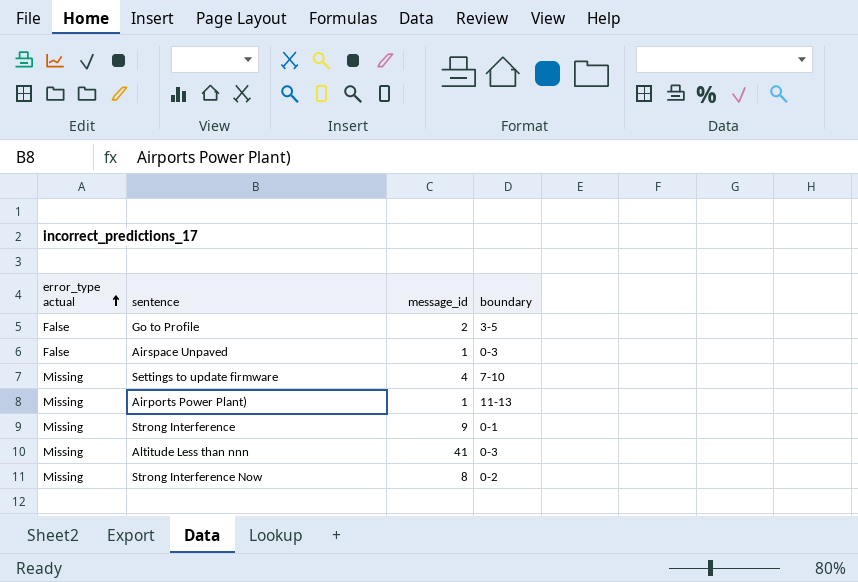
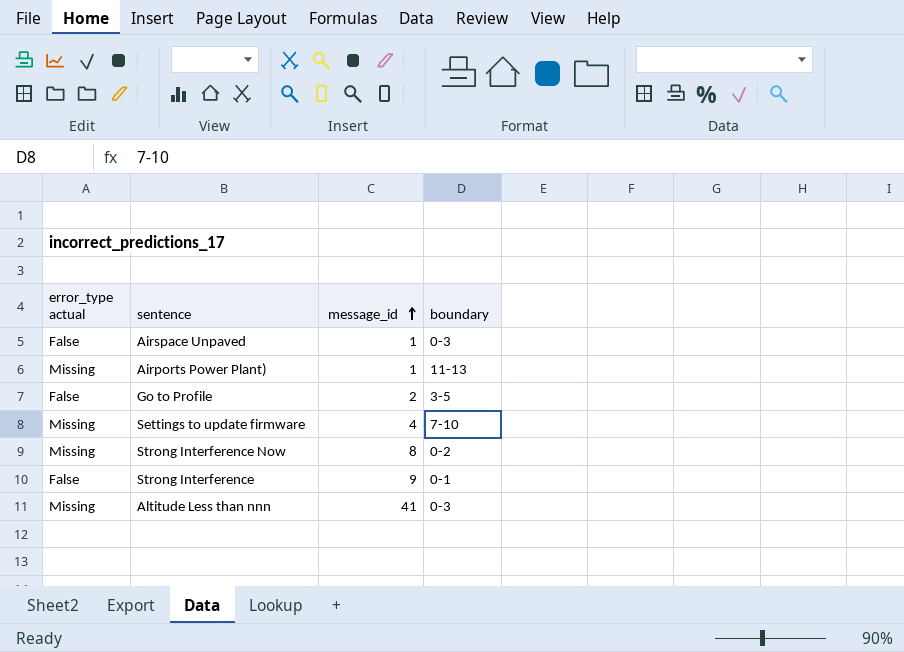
row order: error_type actual ascending -> message_id ascending
Strong Interference | error_type actual: Missing -> False

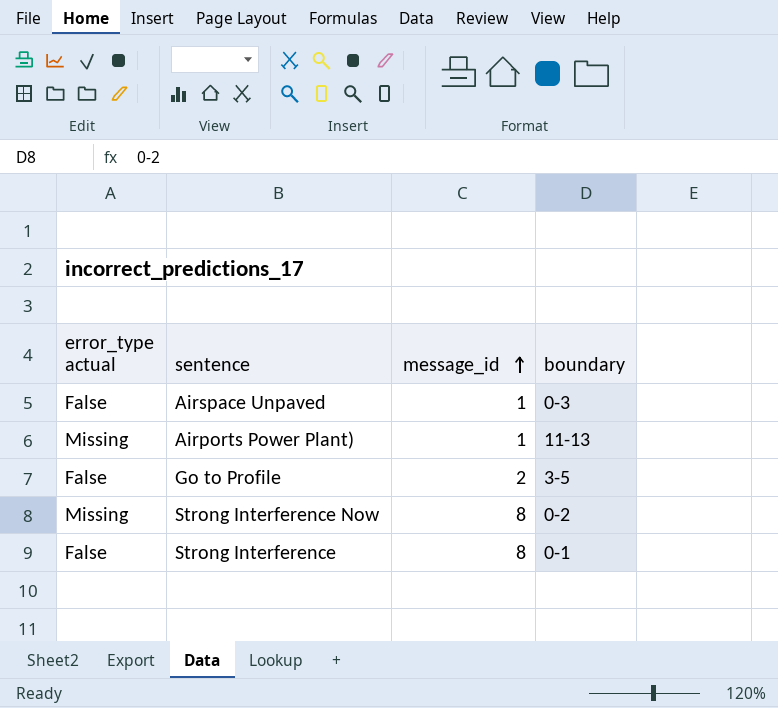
row Settings to update firmware: Missing | 4 | 7-10 -> none
row Altitude Less than nnn: Missing | 41 | 0-3 -> none
Strong Interference | message_id: 9 -> 8

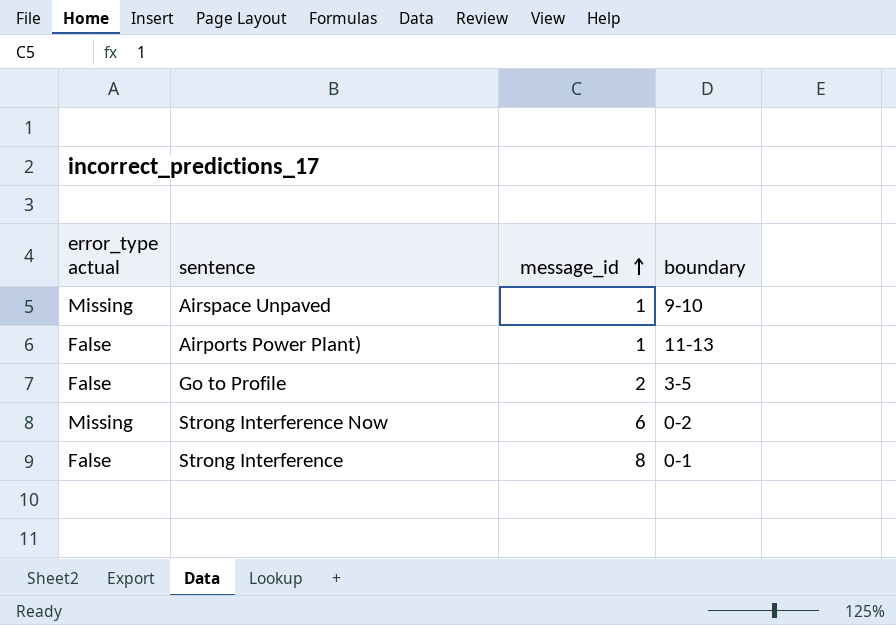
Airspace Unpaved | error_type actual: False -> Missing
Airspace Unpaved | boundary: 0-3 -> 9-10
Airports Power Plant) | error_type actual: Missing -> False
Strong Interference Now | message_id: 8 -> 6

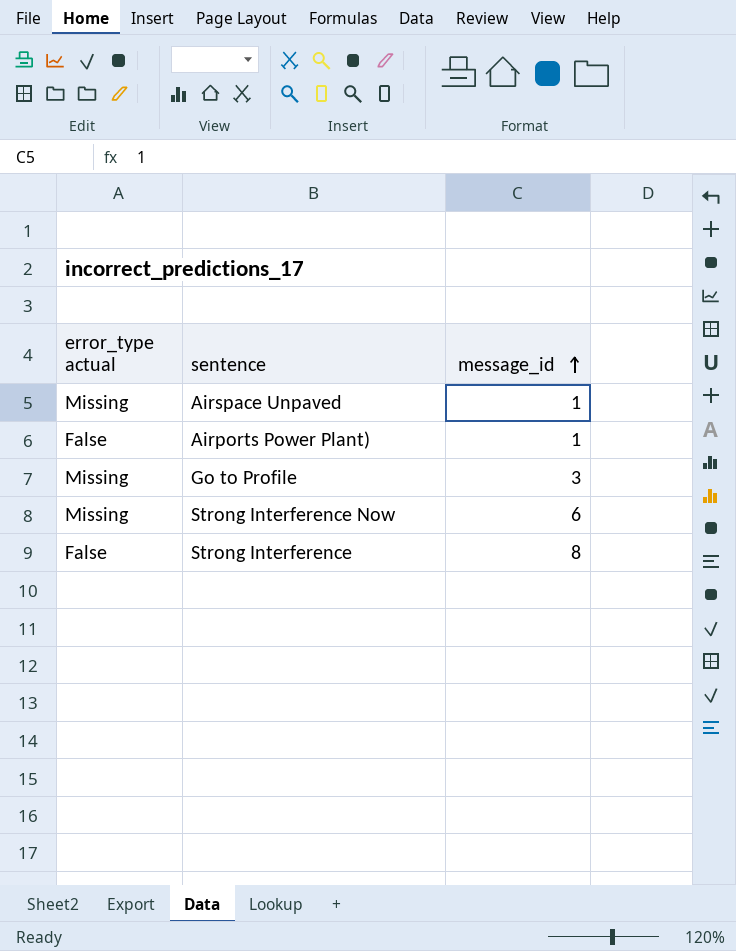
column boundary | position: 4 -> none
Go to Profile | error_type actual: False -> Missing
Go to Profile | message_id: 2 -> 3

